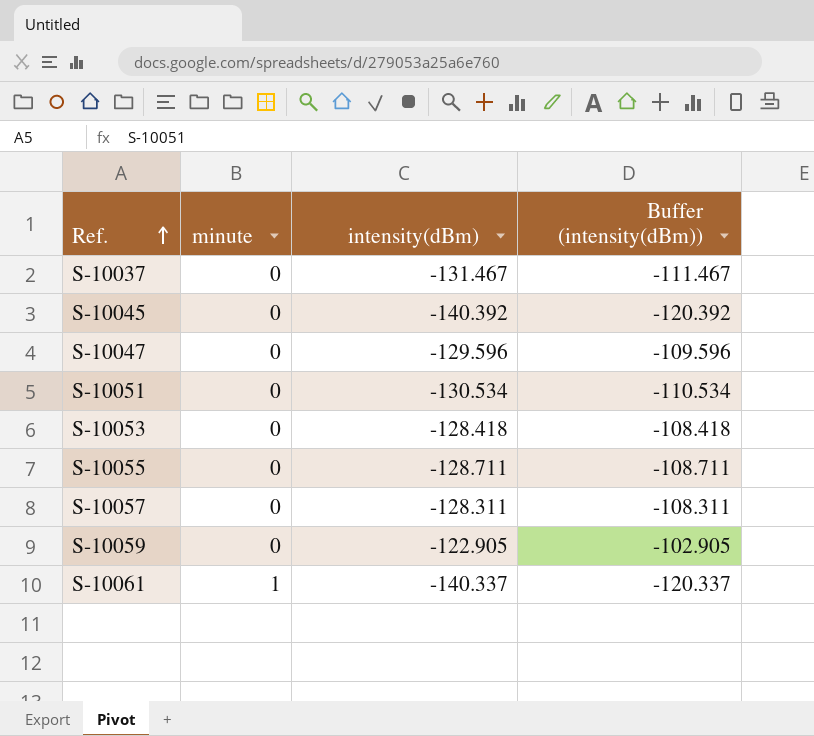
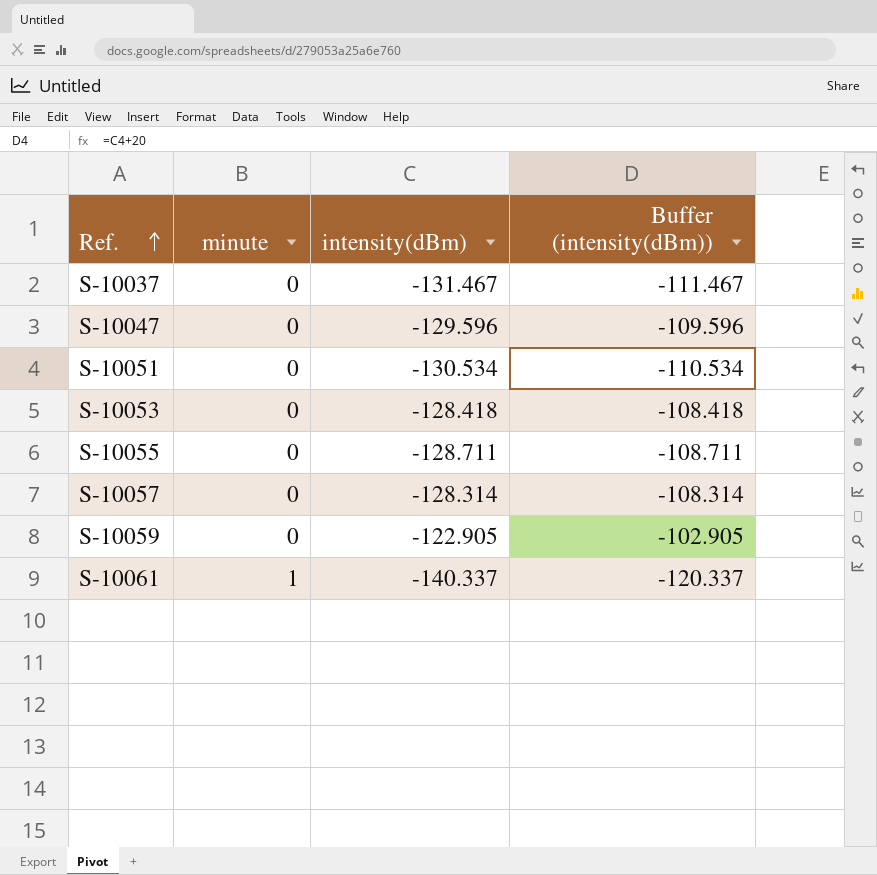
row S-10045: 0 | -140.392 | -120.392 -> none
S-10057 | intensity(dBm): -128.311 -> -128.314
S-10057 | Buffer (intensity(dBm)): -108.311 -> -108.314

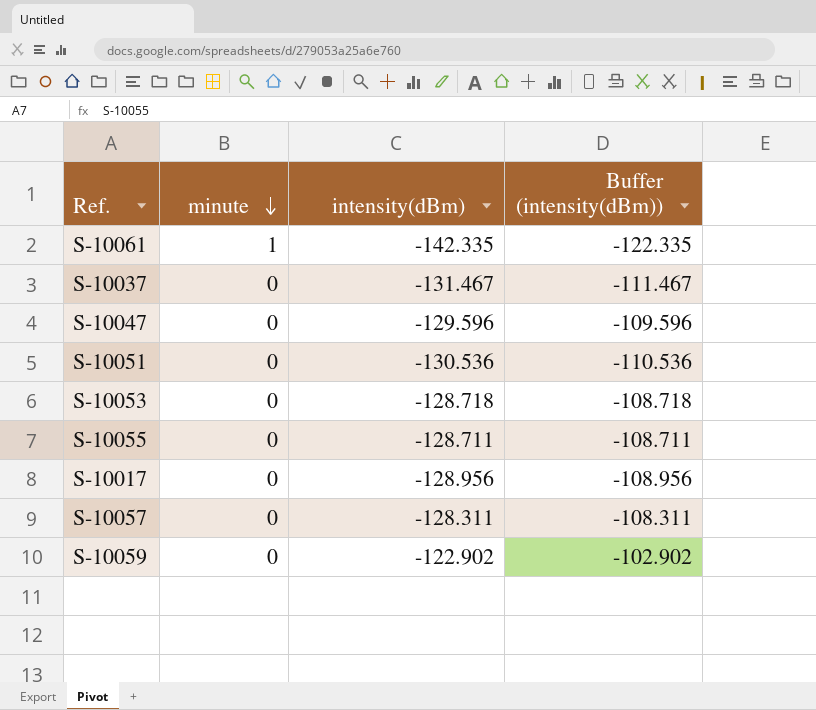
row order: Ref. ascending -> minute descending
S-10061 | intensity(dBm): -140.337 -> -142.335
S-10061 | Buffer (intensity(dBm)): -120.337 -> -122.335
S-10051 | intensity(dBm): -130.534 -> -130.536
S-10051 | Buffer (intensity(dBm)): -110.534 -> -110.536
S-10053 | intensity(dBm): -128.418 -> -128.718
S-10053 | Buffer (intensity(dBm)): -108.418 -> -108.718
row S-10017: none -> 0 | -128.956 | -108.956
S-10057 | intensity(dBm): -128.314 -> -128.311
S-10057 | Buffer (intensity(dBm)): -108.314 -> -108.311
S-10059 | intensity(dBm): -122.905 -> -122.902
S-10059 | Buffer (intensity(dBm)): -102.905 -> -102.902

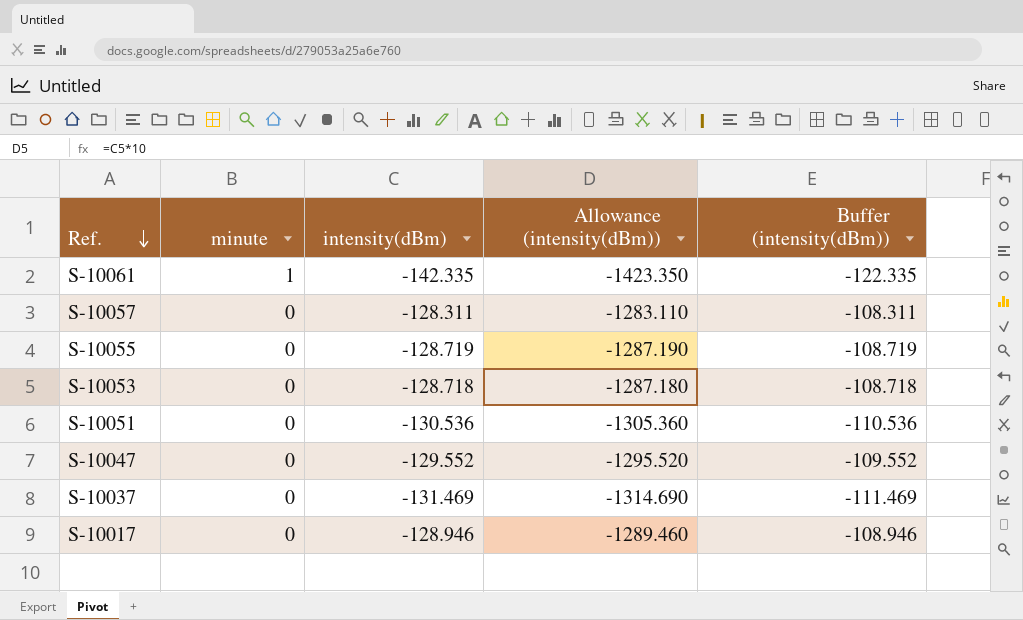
row order: minute descending -> Ref. descending
column Allowance (intensity(dBm)) | formula: none -> [intensity(dBm)] * 10
row S-10059: 0 | -122.902 | -102.902 -> none
S-10055 | intensity(dBm): -128.711 -> -128.719
S-10055 | Buffer (intensity(dBm)): -108.711 -> -108.719
S-10047 | intensity(dBm): -129.596 -> -129.552
S-10047 | Buffer (intensity(dBm)): -109.596 -> -109.552
S-10037 | intensity(dBm): -131.467 -> -131.469
S-10037 | Buffer (intensity(dBm)): -111.467 -> -111.469
S-10017 | intensity(dBm): -128.956 -> -128.946
S-10017 | Buffer (intensity(dBm)): -108.956 -> -108.946

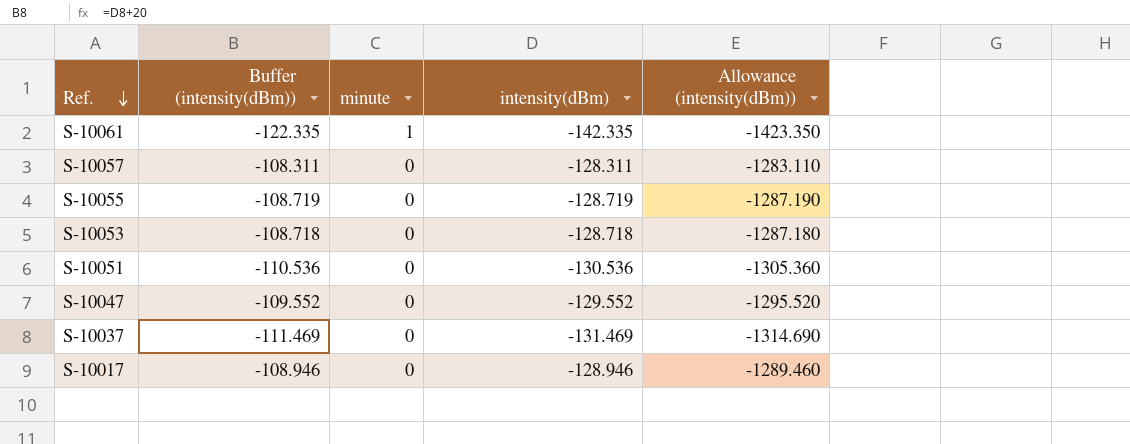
column Buffer (intensity(dBm)) | position: 5 -> 2

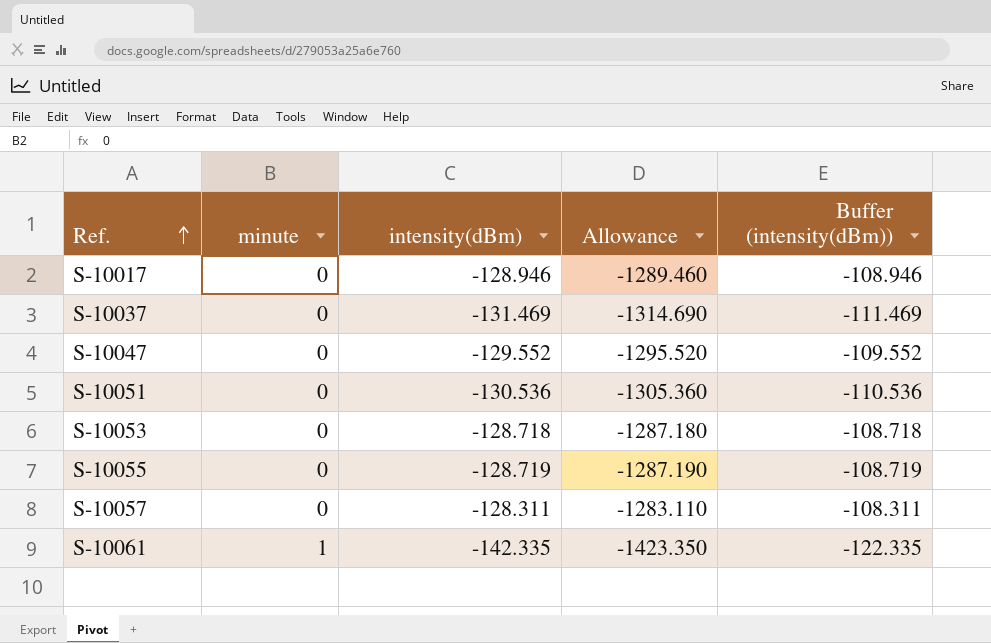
row order: Ref. descending -> Ref. ascending
column name: Allowance (intensity(dBm)) -> Allowance
column Buffer (intensity(dBm)) | position: 2 -> 5

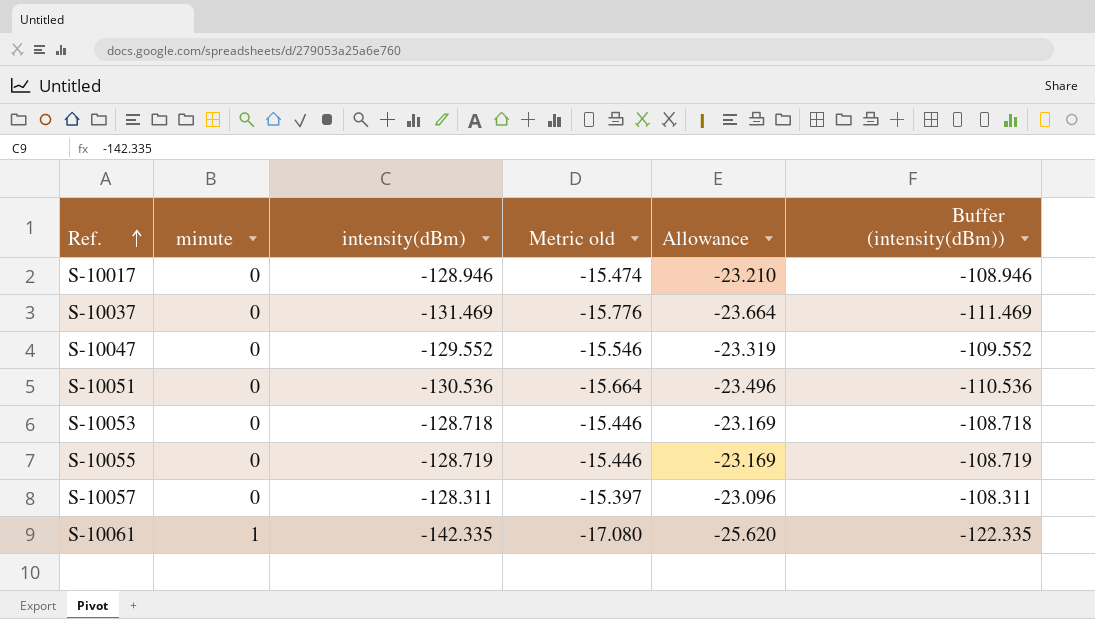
column Metric old | formula: none -> [intensity(dBm)] * 0.12
column Allowance | formula: [intensity(dBm)] * 10 -> [intensity(dBm)] * 0.18

